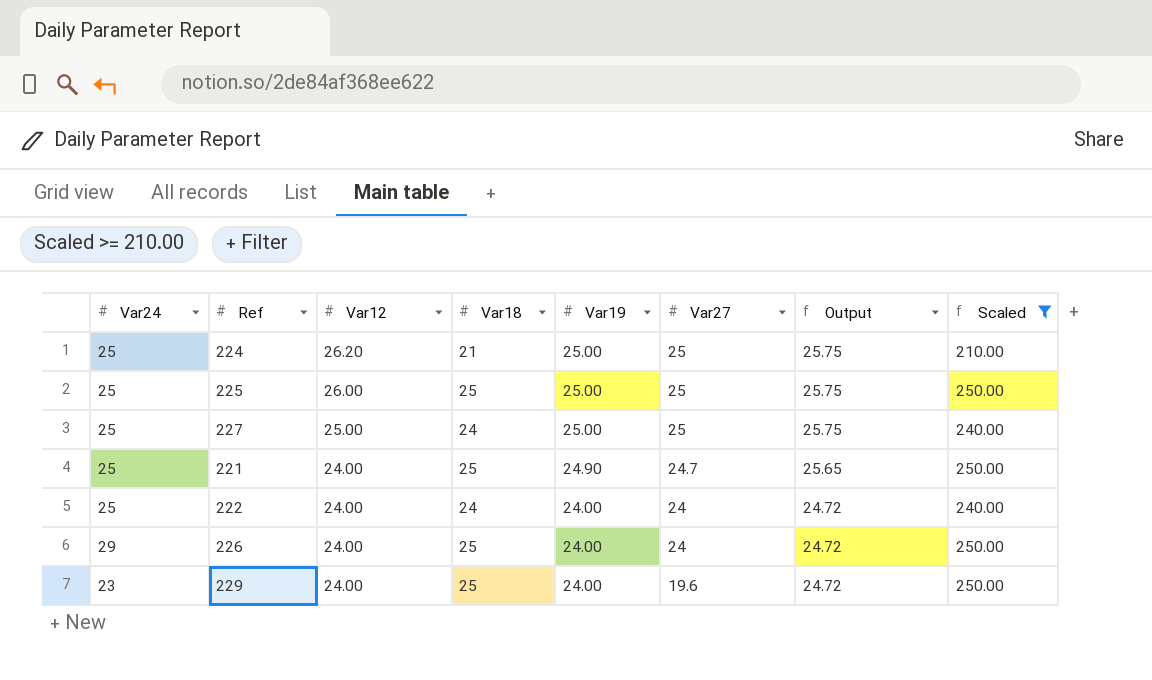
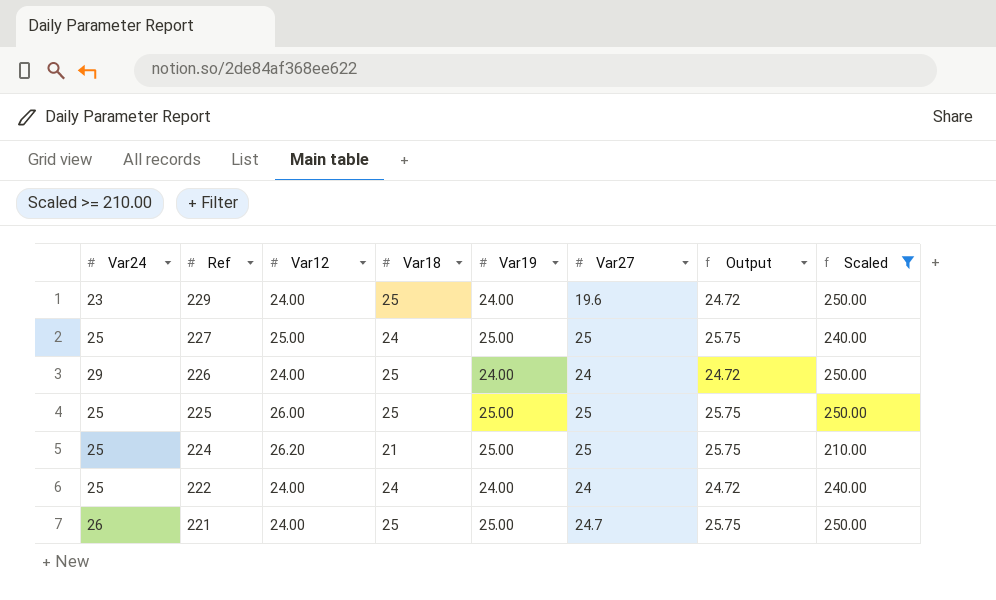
row order: Var12 descending -> Ref descending
221 | Var24: 25 -> 26
221 | Var19: 24.90 -> 25.00
221 | Output: 25.65 -> 25.75

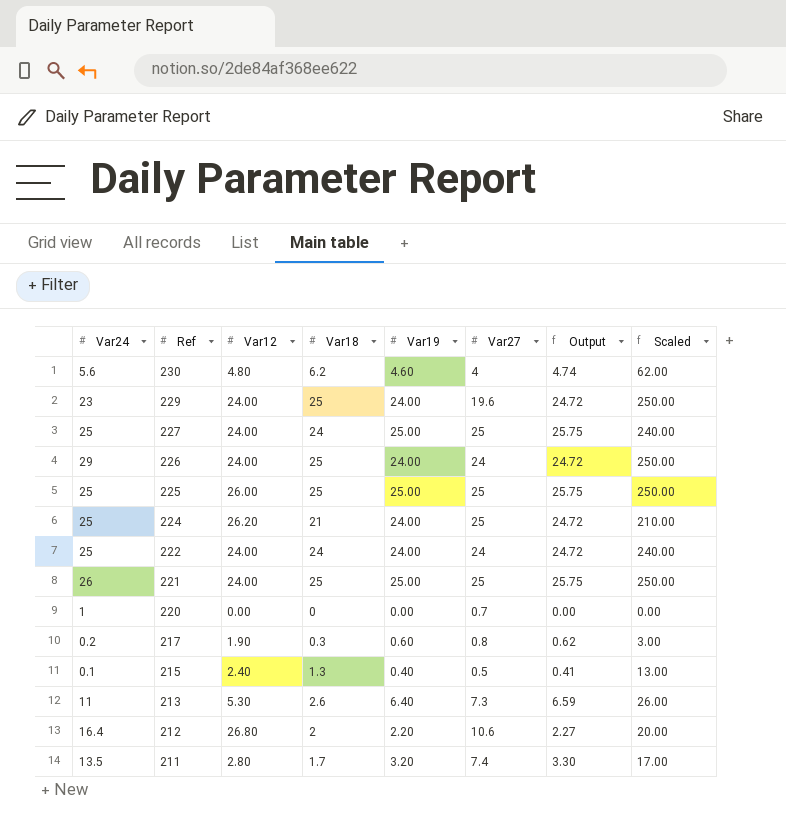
filter: Scaled >= 210.00 -> none
227 | Var12: 25.00 -> 24.00
224 | Var19: 25.00 -> 24.00
224 | Output: 25.75 -> 24.72
221 | Var27: 24.7 -> 25

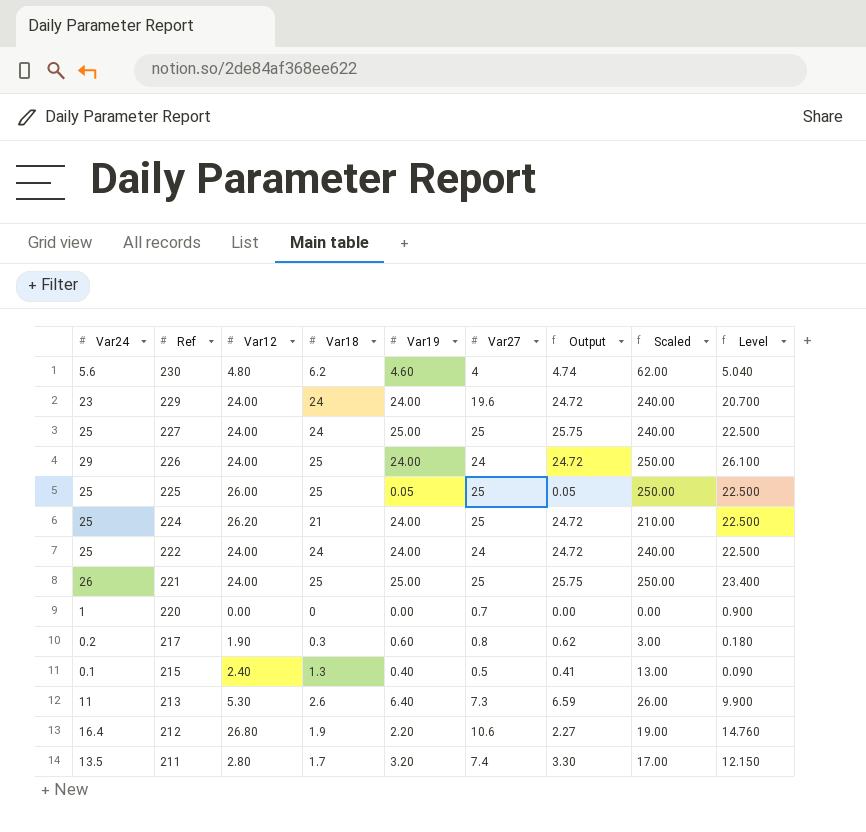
column Level | formula: none -> [Var24] * 0.9
229 | Var18: 25 -> 24
229 | Scaled: 250.00 -> 240.00
225 | Var19: 25.00 -> 0.05
225 | Output: 25.75 -> 0.05
212 | Var18: 2 -> 1.9
212 | Scaled: 20.00 -> 19.00

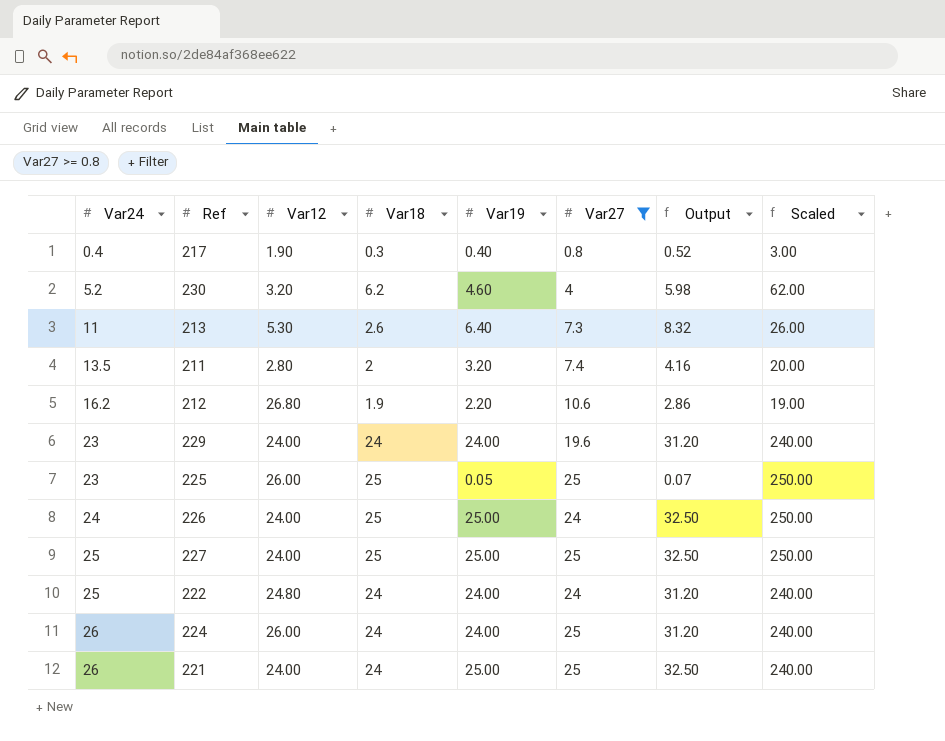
filter: none -> Var27 >= 0.8
row order: Ref descending -> Var24 ascending
column Level | formula: [Var24] * 0.9 -> none
column Output | formula: [Var19] * 1.03 -> [Var19] * 1.3
217 | Var24: 0.2 -> 0.4
217 | Var19: 0.60 -> 0.40
230 | Var24: 5.6 -> 5.2
230 | Var12: 4.80 -> 3.20
211 | Var18: 1.7 -> 2
211 | Scaled: 17.00 -> 20.00
212 | Var24: 16.4 -> 16.2
225 | Var24: 25 -> 23
226 | Var24: 29 -> 24
226 | Var19: 24.00 -> 25.00
227 | Var18: 24 -> 25
227 | Scaled: 240.00 -> 250.00
222 | Var12: 24.00 -> 24.80
224 | Var24: 25 -> 26
224 | Var12: 26.20 -> 26.00
224 | Var18: 21 -> 24
224 | Scaled: 210.00 -> 240.00
221 | Var18: 25 -> 24
221 | Scaled: 250.00 -> 240.00

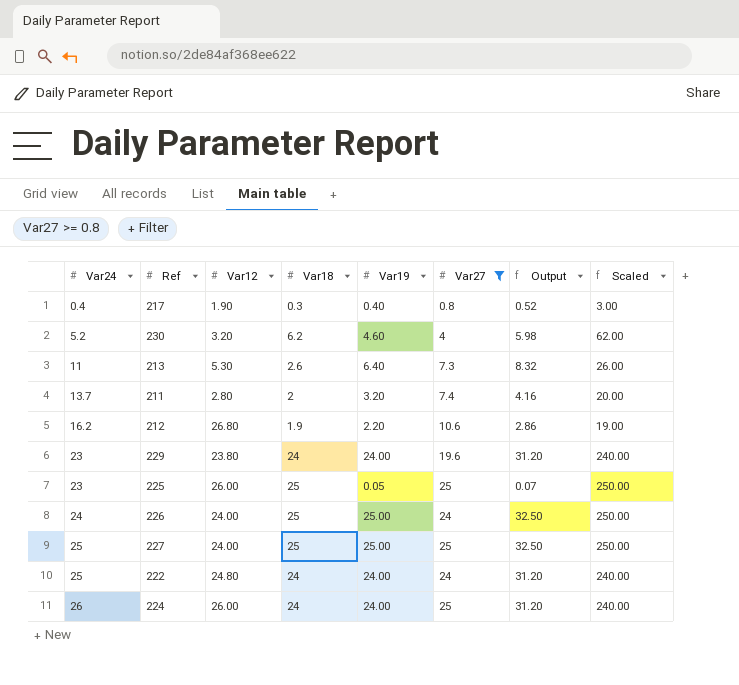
row 221: 26 | 24.00 | 24 | 25.00 | 25 | 32.50 | 240.00 -> none
211 | Var24: 13.5 -> 13.7
229 | Var12: 24.00 -> 23.80

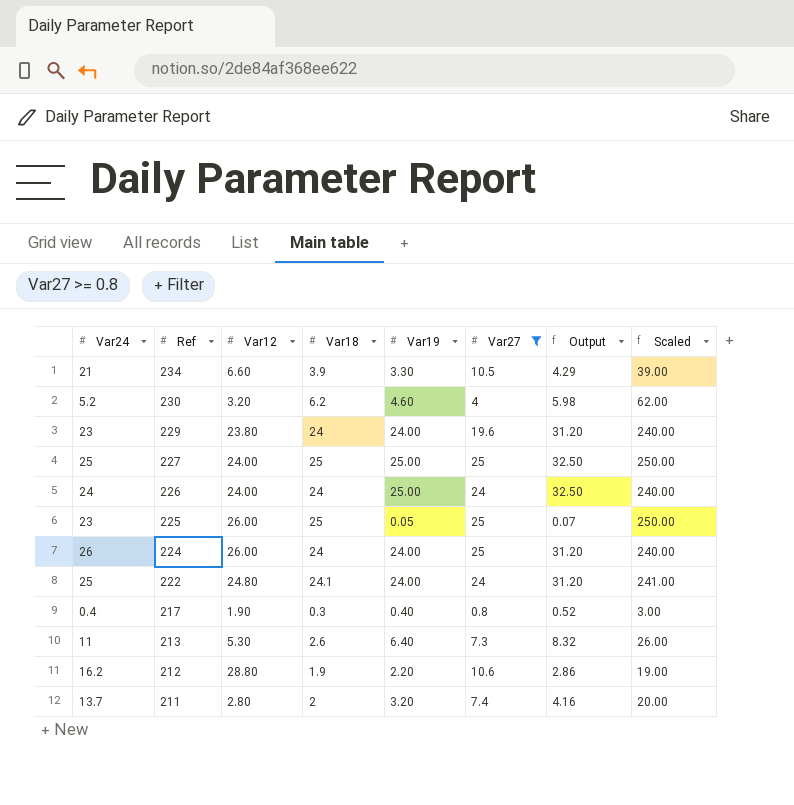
row order: Var24 ascending -> Ref descending
row 234: none -> 21 | 6.60 | 3.9 | 3.30 | 10.5 | 4.29 | 39.00
226 | Var18: 25 -> 24
226 | Scaled: 250.00 -> 240.00
222 | Var18: 24 -> 24.1
222 | Scaled: 240.00 -> 241.00
212 | Var12: 26.80 -> 28.80

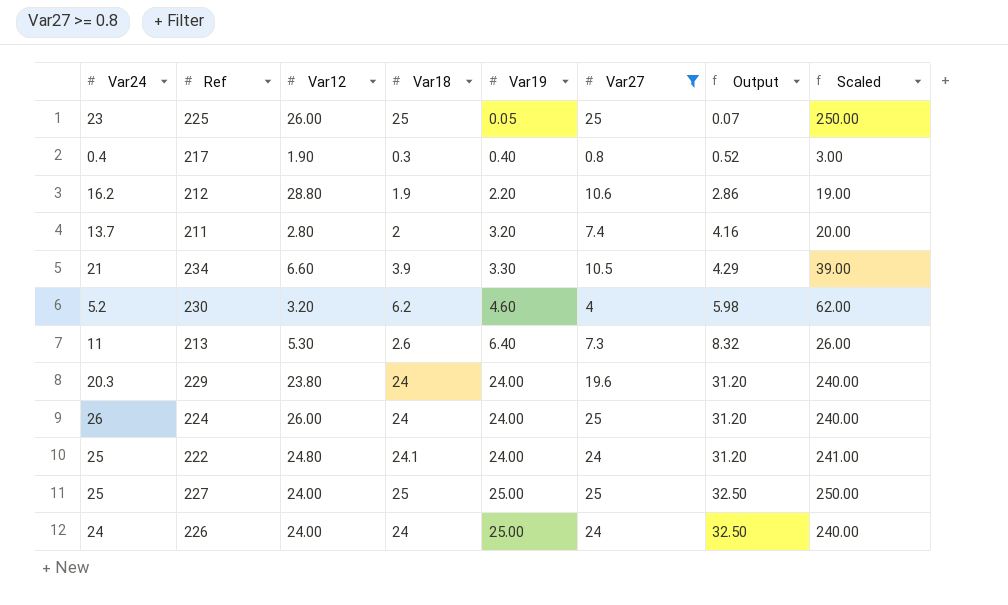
row order: Ref descending -> Var19 ascending
229 | Var24: 23 -> 20.3

